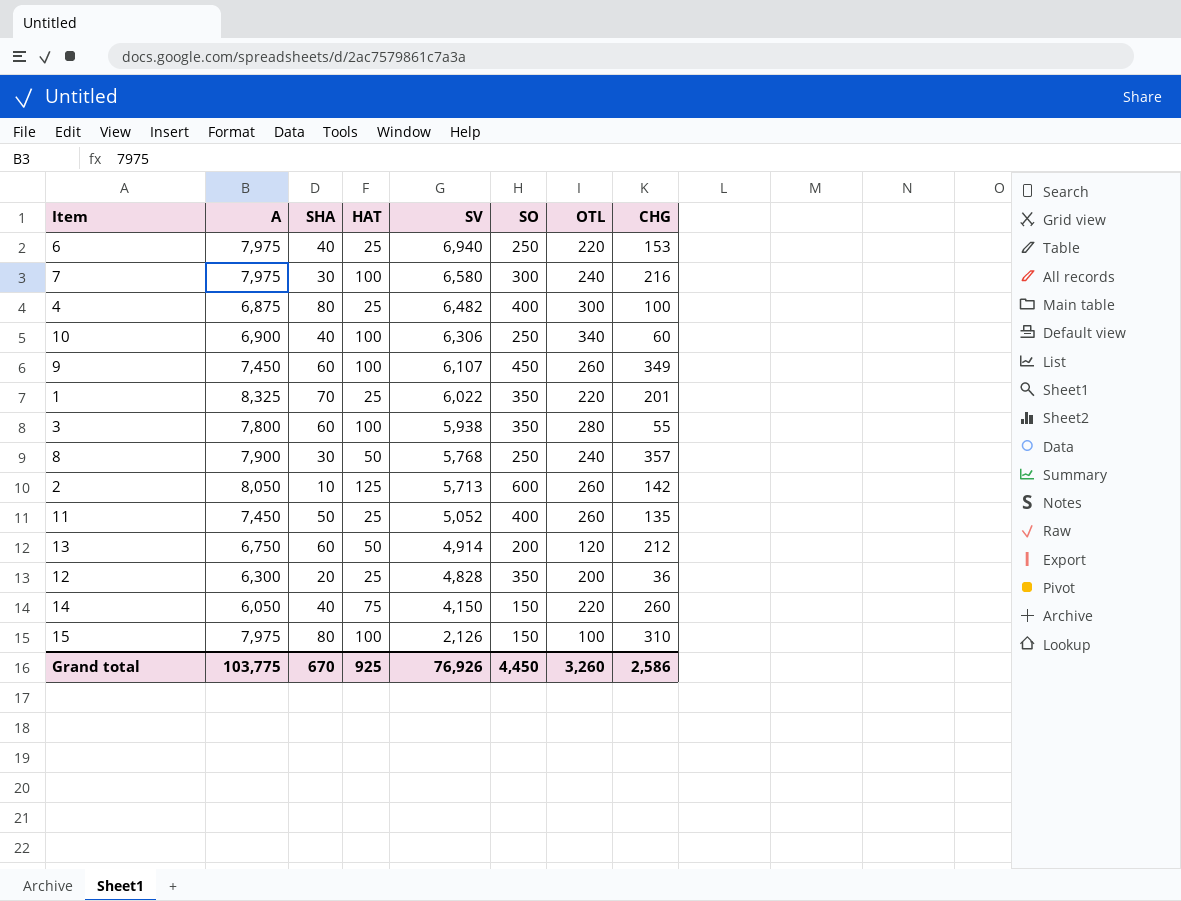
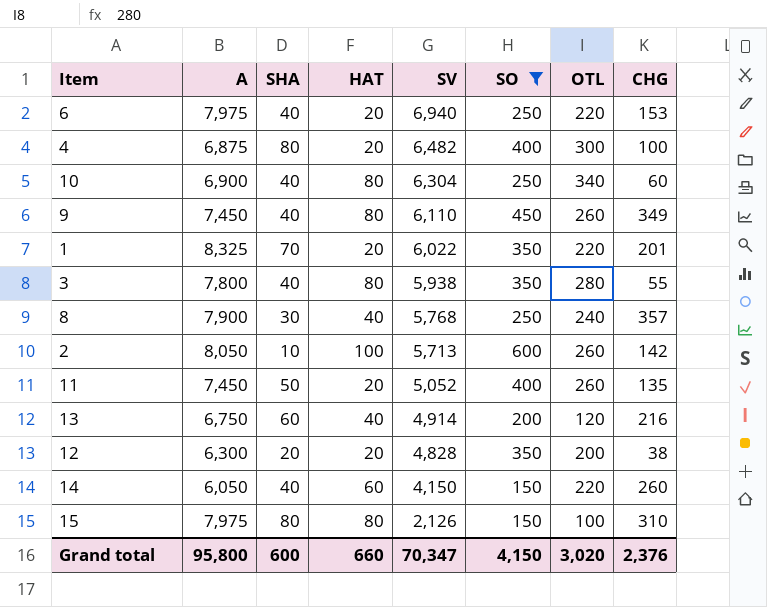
filter: none -> SO != 300
6 | HAT: 25 -> 20
4 | HAT: 25 -> 20
10 | HAT: 100 -> 80
10 | SV: 6,306 -> 6,304
9 | SHA: 60 -> 40
9 | HAT: 100 -> 80
9 | SV: 6,107 -> 6,110
1 | HAT: 25 -> 20
3 | SHA: 60 -> 40
3 | HAT: 100 -> 80
8 | HAT: 50 -> 40
2 | HAT: 125 -> 100
11 | HAT: 25 -> 20
13 | HAT: 50 -> 40
13 | CHG: 212 -> 216
12 | HAT: 25 -> 20
12 | CHG: 36 -> 38
14 | HAT: 75 -> 60
15 | HAT: 100 -> 80
Grand total | A: 103,775 -> 95,800
Grand total | SHA: 670 -> 600
Grand total | HAT: 925 -> 660
Grand total | SV: 76,926 -> 70,347
Grand total | SO: 4,450 -> 4,150
Grand total | OTL: 3,260 -> 3,020
Grand total | CHG: 2,586 -> 2,376

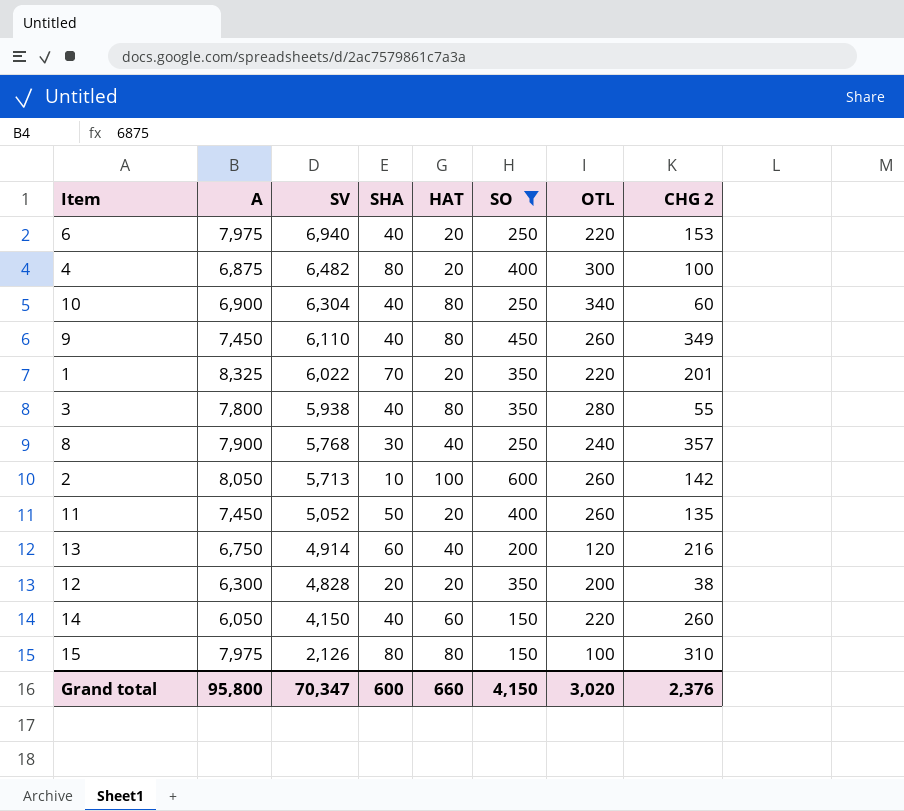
column SV | position: 5 -> 3
column name: CHG -> CHG 2

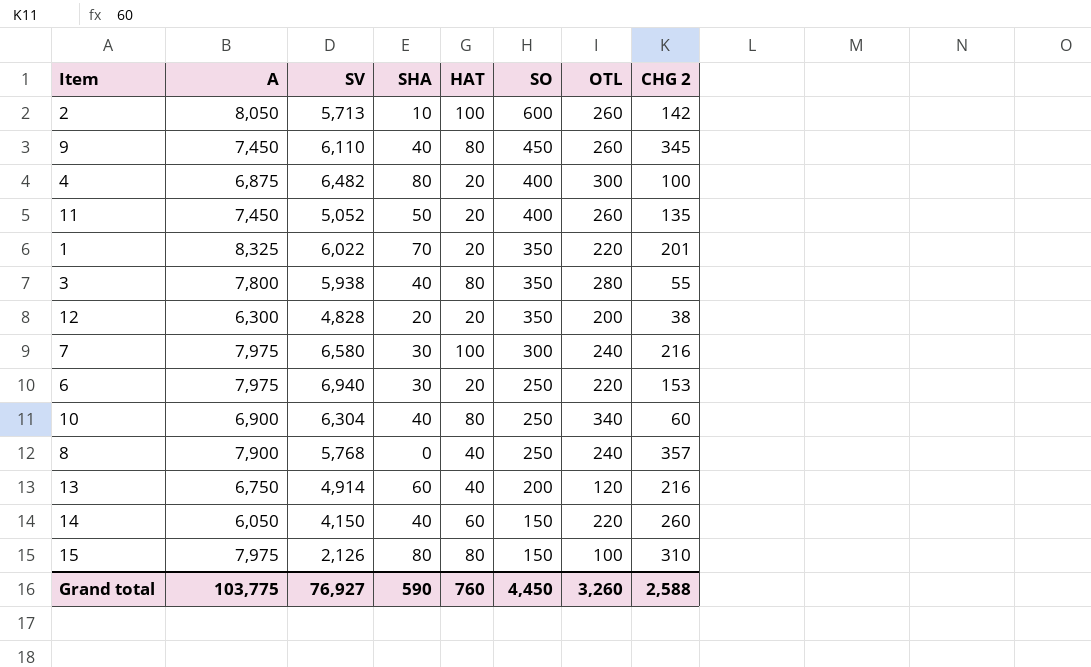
filter: SO != 300 -> none
row order: SV descending -> SO descending
9 | CHG 2: 349 -> 345
6 | SHA: 40 -> 30
8 | SHA: 30 -> 0
Grand total | A: 95,800 -> 103,775
Grand total | SV: 70,347 -> 76,927
Grand total | SHA: 600 -> 590
Grand total | HAT: 660 -> 760
Grand total | SO: 4,150 -> 4,450
Grand total | OTL: 3,020 -> 3,260
Grand total | CHG 2: 2,376 -> 2,588

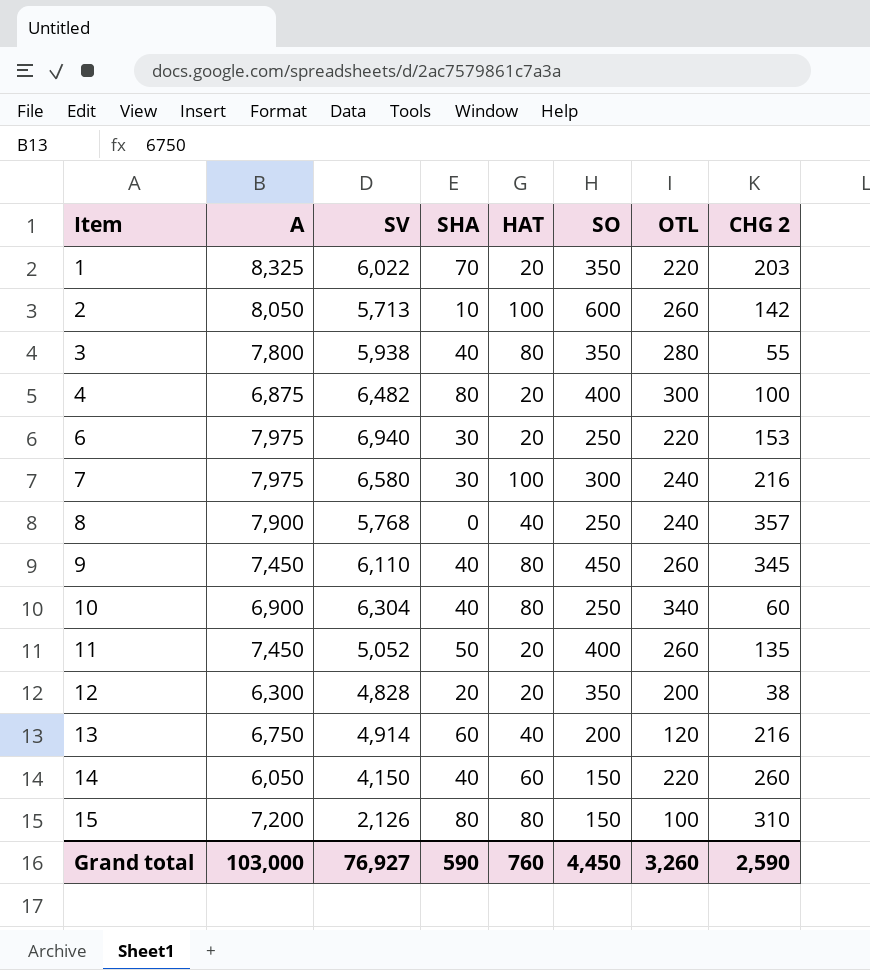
row order: SO descending -> Item ascending
1 | CHG 2: 201 -> 203
15 | A: 7,975 -> 7,200
Grand total | A: 103,775 -> 103,000
Grand total | CHG 2: 2,588 -> 2,590

